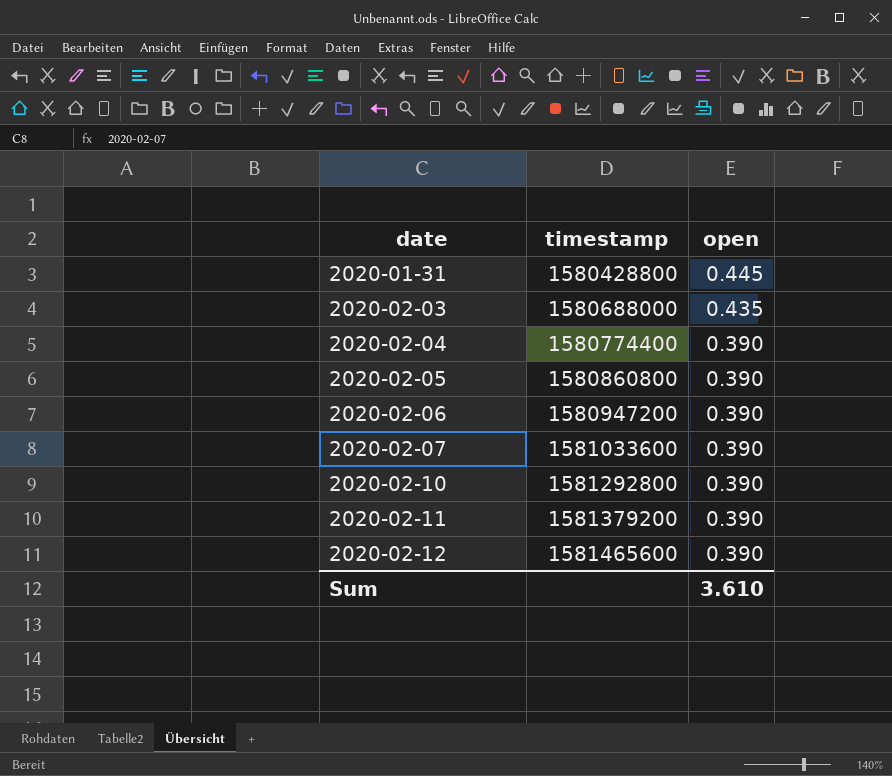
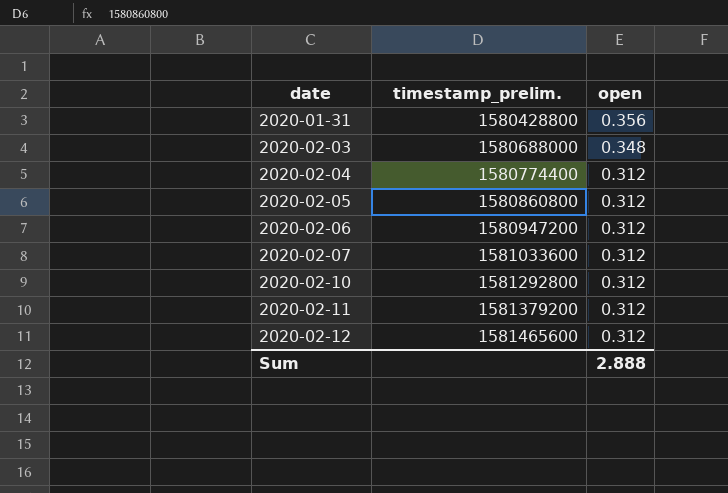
column name: timestamp -> timestamp_prelim.
2020-01-31 | open: 0.445 -> 0.356
2020-02-03 | open: 0.435 -> 0.348
2020-02-04 | open: 0.390 -> 0.312
2020-02-05 | open: 0.390 -> 0.312
2020-02-06 | open: 0.390 -> 0.312
2020-02-07 | open: 0.390 -> 0.312
2020-02-10 | open: 0.390 -> 0.312
2020-02-11 | open: 0.390 -> 0.312
2020-02-12 | open: 0.390 -> 0.312
Sum | open: 3.610 -> 2.888

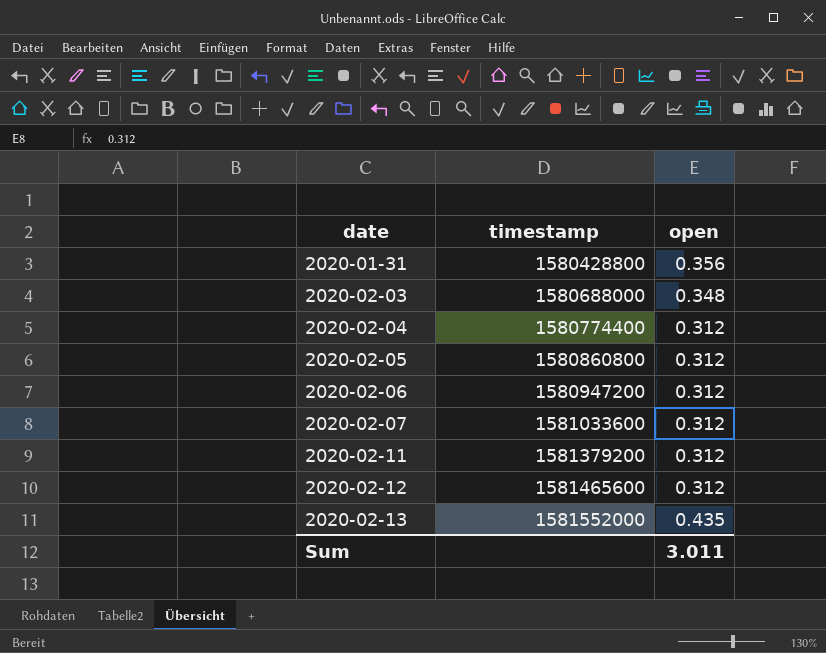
column name: timestamp_prelim. -> timestamp
row 2020-02-10: 1581292800 | 0.312 -> none
row 2020-02-13: none -> 1581552000 | 0.435
Sum | open: 2.888 -> 3.011

